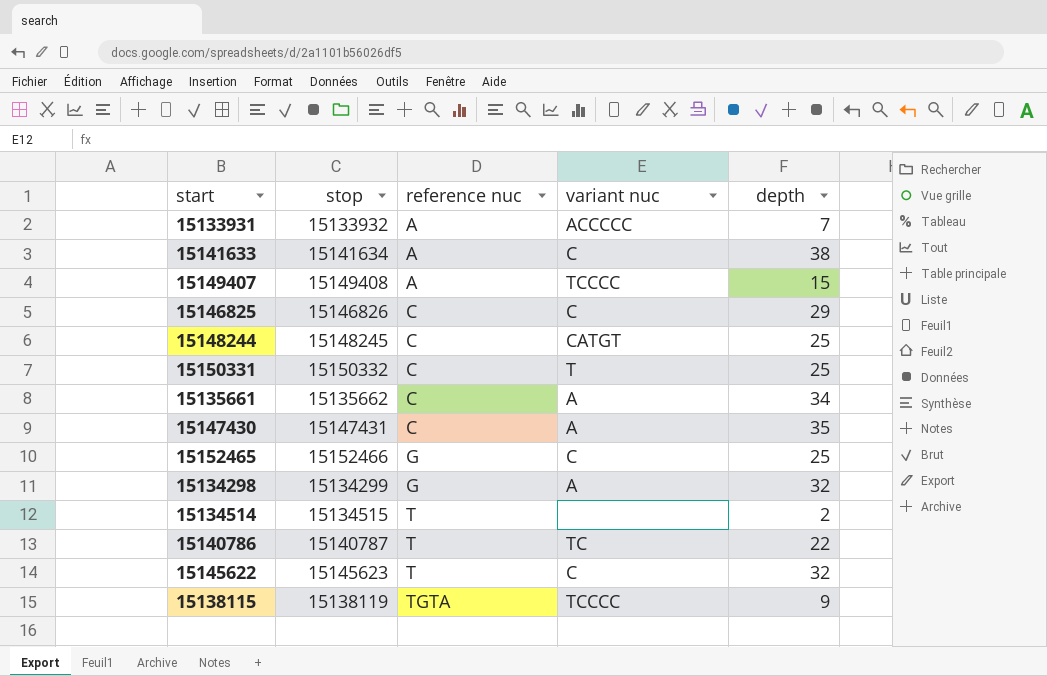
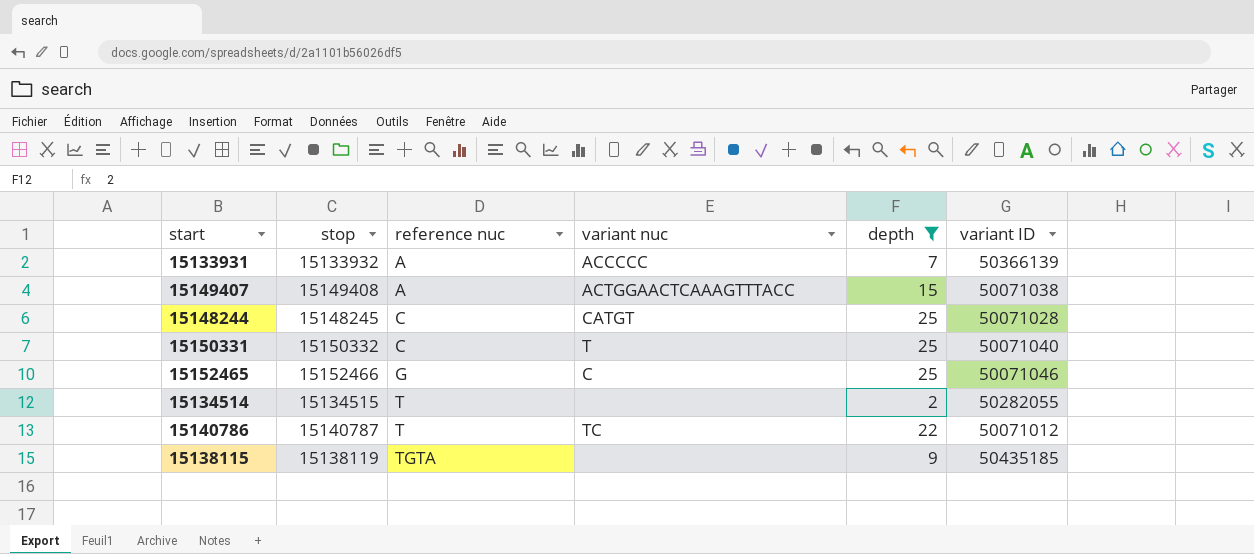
filter: none -> depth <= 25
column variant ID | position: none -> 6
15149407 | variant nuc: TCCCC -> ACTGGAACTCAAAGTTTACC
15138115 | variant nuc: TCCCC -> none

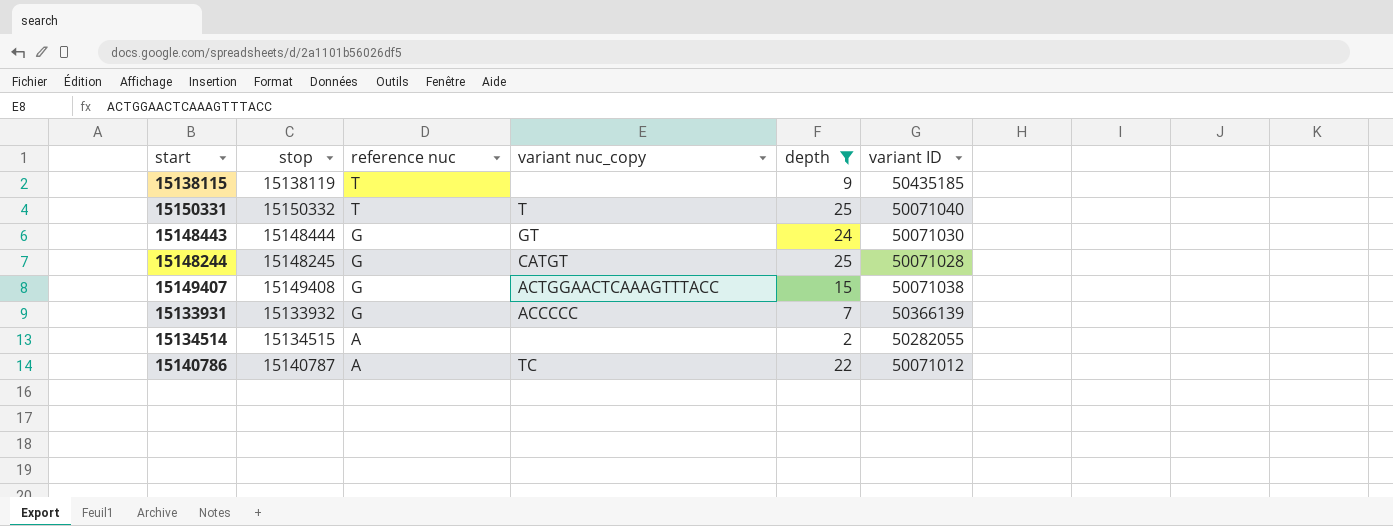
row order: reference nuc ascending -> reference nuc descending
column name: variant nuc -> variant nuc_copy
row 15152465: 15152466 | G | C | 25 | 50071046 -> none
15138115 | reference nuc: TGTA -> T
15150331 | reference nuc: C -> T
row 15148443: none -> 15148444 | G | GT | 24 | 50071030
15148244 | reference nuc: C -> G
15149407 | reference nuc: A -> G
15133931 | reference nuc: A -> G
15134514 | reference nuc: T -> A
15140786 | reference nuc: T -> A

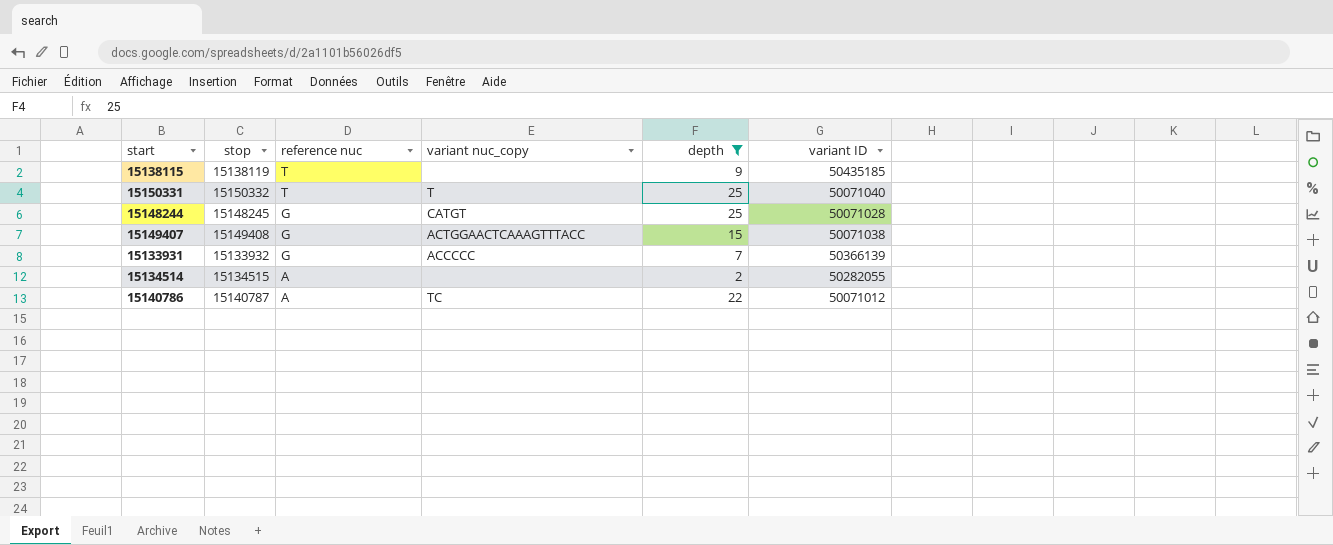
row 15148443: 15148444 | G | GT | 24 | 50071030 -> none

